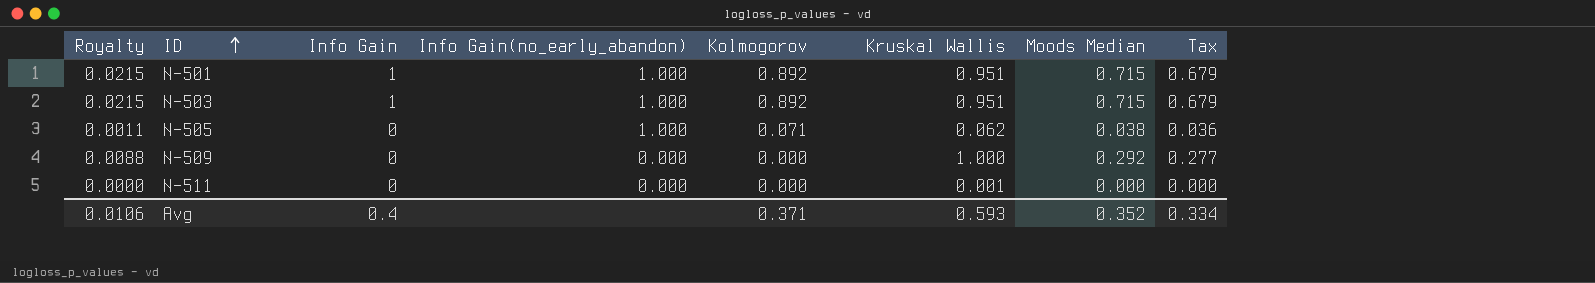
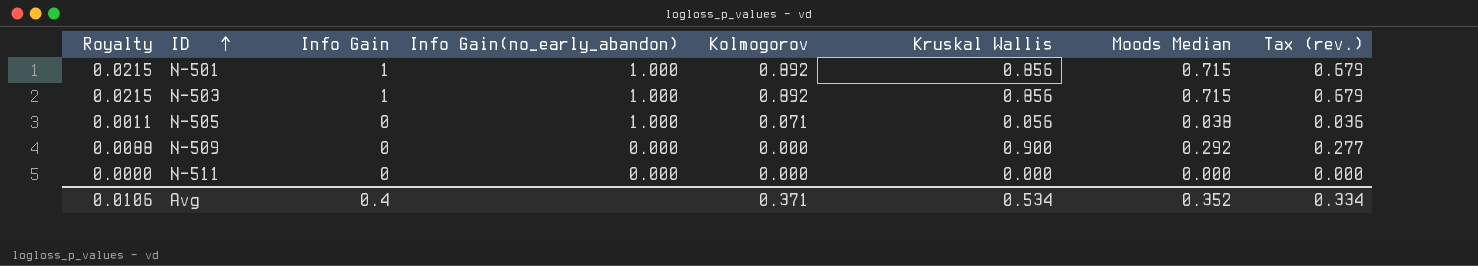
column name: Tax -> Tax (rev.)
N-501 | Kruskal Wallis: 0.951 -> 0.856
N-503 | Kruskal Wallis: 0.951 -> 0.856
N-505 | Kruskal Wallis: 0.062 -> 0.056
N-509 | Kruskal Wallis: 1.000 -> 0.900
N-511 | Kruskal Wallis: 0.001 -> 0.000
Avg | Kruskal Wallis: 0.593 -> 0.534

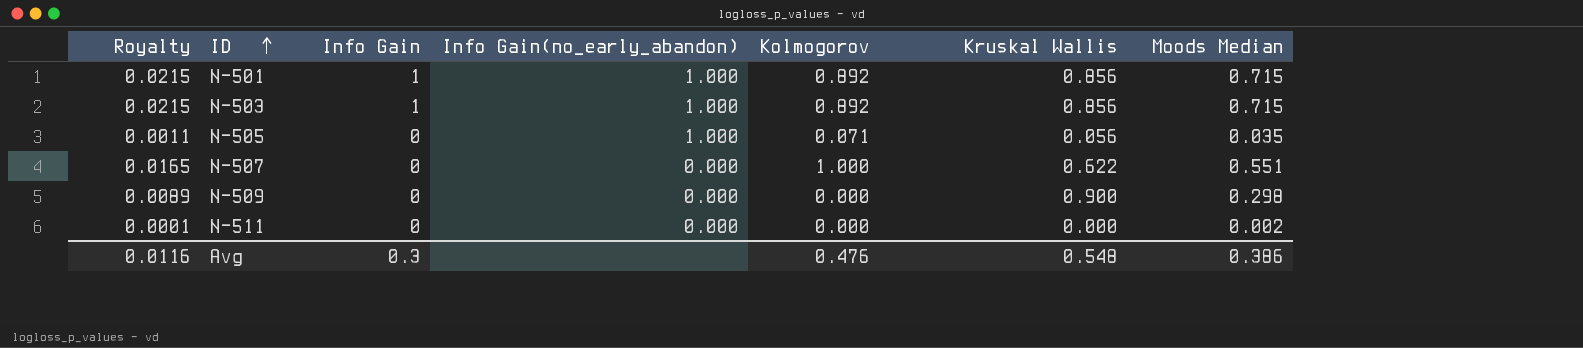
column Tax (rev.) | formula: [Moods Median] * 0.95 -> none
N-505 | Moods Median: 0.038 -> 0.035
row N-507: none -> 0.0165 | 0 | 0.000 | 1.000 | 0.622 | 0.551
N-509 | Royalty: 0.0088 -> 0.0089
N-509 | Moods Median: 0.292 -> 0.298
N-511 | Royalty: 0.0000 -> 0.0001
N-511 | Moods Median: 0.000 -> 0.002
Avg | Royalty: 0.0106 -> 0.0116
Avg | Info Gain: 0.4 -> 0.3
Avg | Kolmogorov: 0.371 -> 0.476
Avg | Kruskal Wallis: 0.534 -> 0.548
Avg | Moods Median: 0.352 -> 0.386

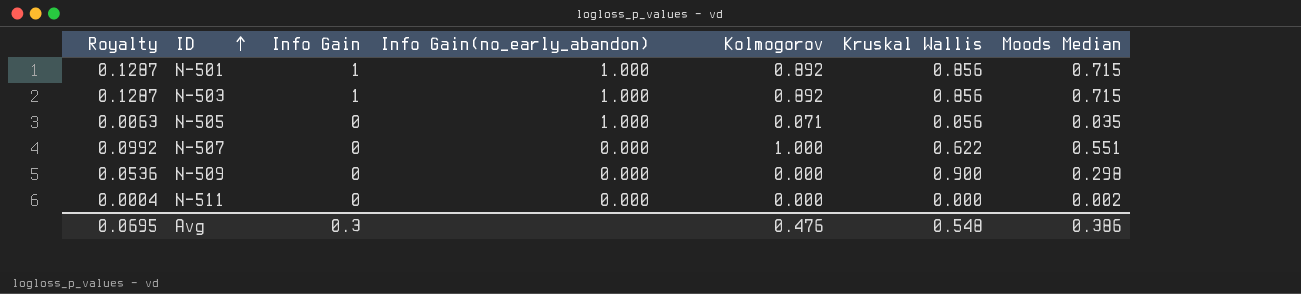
column Royalty | formula: [Moods Median] * 0.03 -> [Moods Median] * 0.18
Avg | Royalty: 0.0116 -> 0.0695

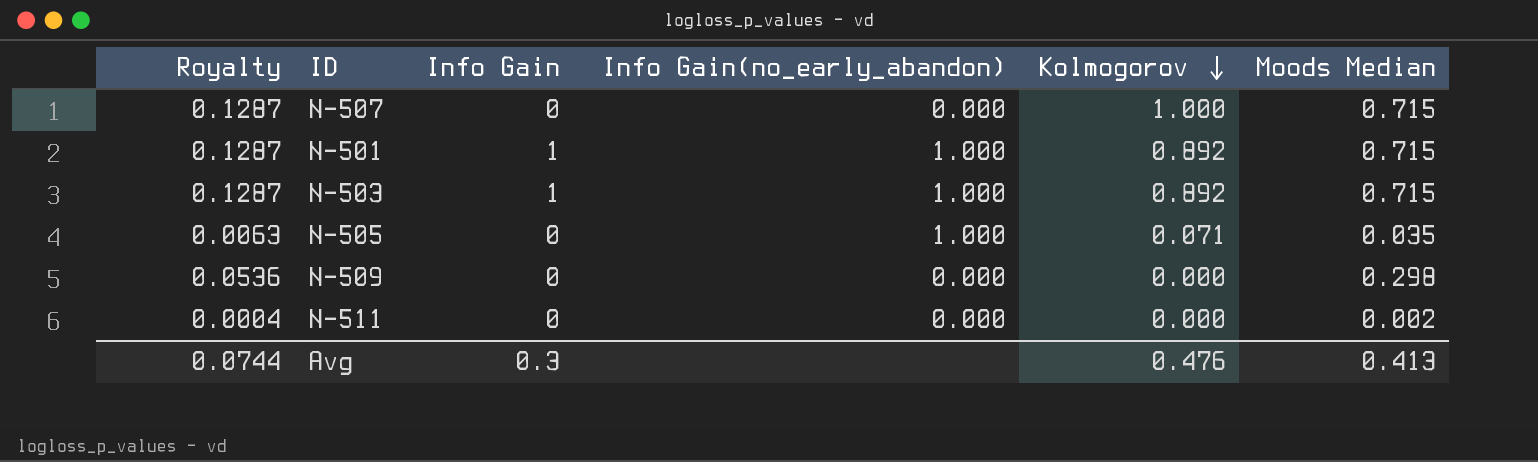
row order: ID ascending -> Kolmogorov descending
column Kruskal Wallis | position: 6 -> none
N-507 | Royalty: 0.0992 -> 0.1287
N-507 | Moods Median: 0.551 -> 0.715
Avg | Royalty: 0.0695 -> 0.0744
Avg | Moods Median: 0.386 -> 0.413

